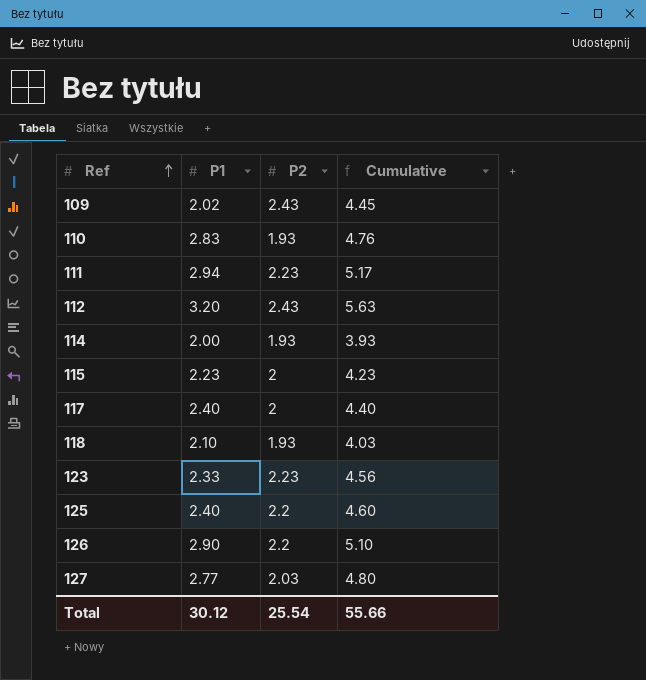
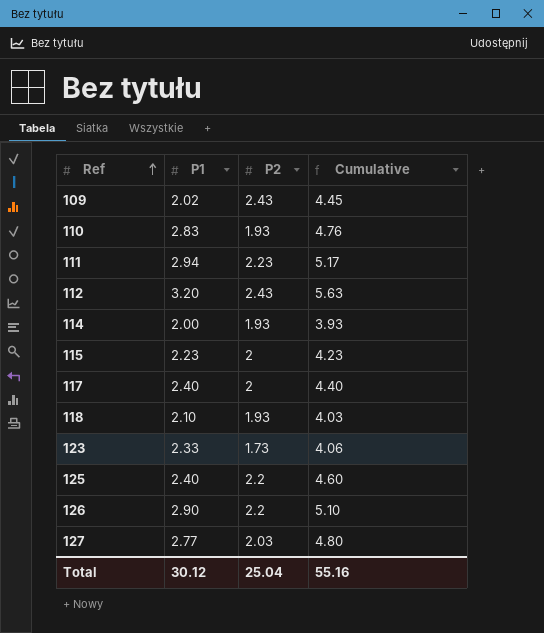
123 | P2: 2.23 -> 1.73
123 | Cumulative: 4.56 -> 4.06
Total | P2: 25.54 -> 25.04
Total | Cumulative: 55.66 -> 55.16

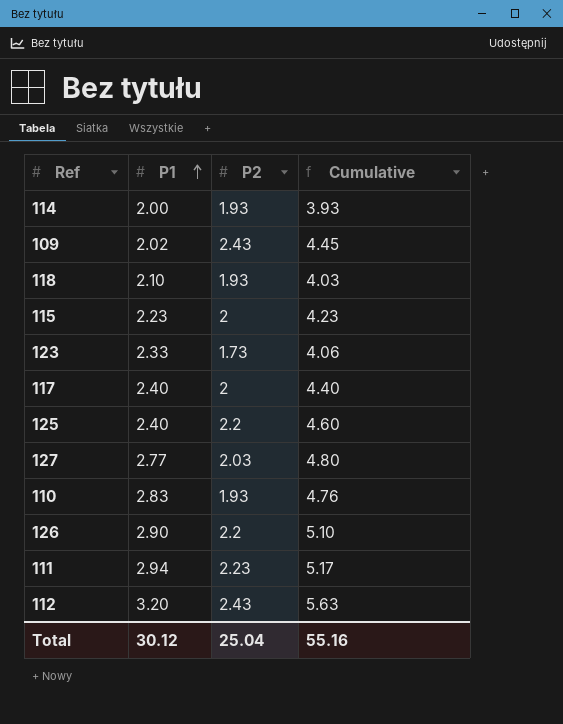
row order: Ref ascending -> P1 ascending

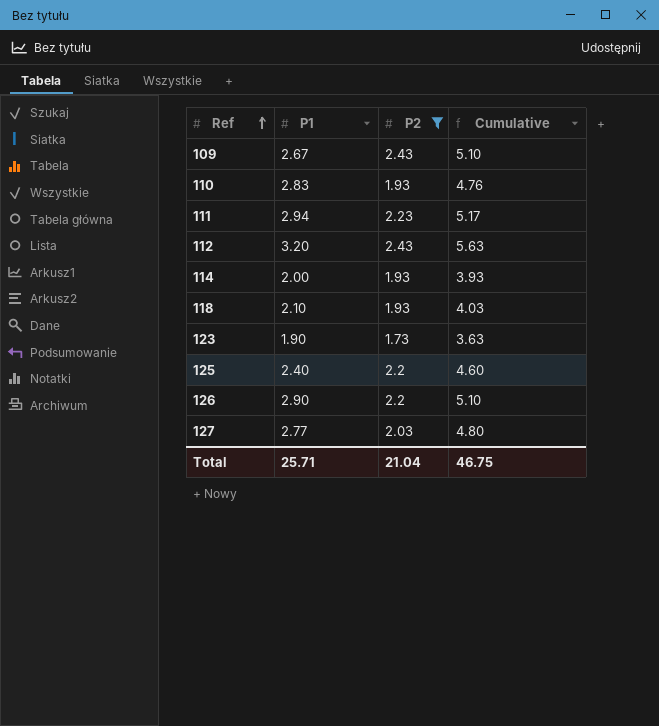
filter: none -> P2 != 2
row order: P1 ascending -> Ref ascending
109 | P1: 2.02 -> 2.67
109 | Cumulative: 4.45 -> 5.10
123 | P1: 2.33 -> 1.90
123 | Cumulative: 4.06 -> 3.63
Total | P1: 30.12 -> 25.71
Total | P2: 25.04 -> 21.04
Total | Cumulative: 55.16 -> 46.75

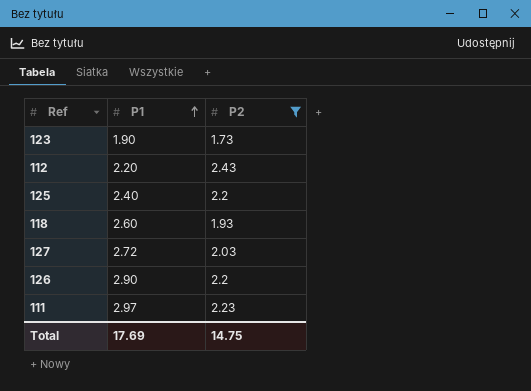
row order: Ref ascending -> P1 ascending
column Cumulative | formula: [P1] + [P2] -> none
row 109: 2.67 | 2.43 | 5.10 -> none
row 110: 2.83 | 1.93 | 4.76 -> none
row 114: 2.00 | 1.93 | 3.93 -> none
112 | P1: 3.20 -> 2.20
118 | P1: 2.10 -> 2.60
127 | P1: 2.77 -> 2.72
111 | P1: 2.94 -> 2.97
Total | P1: 25.71 -> 17.69
Total | P2: 21.04 -> 14.75

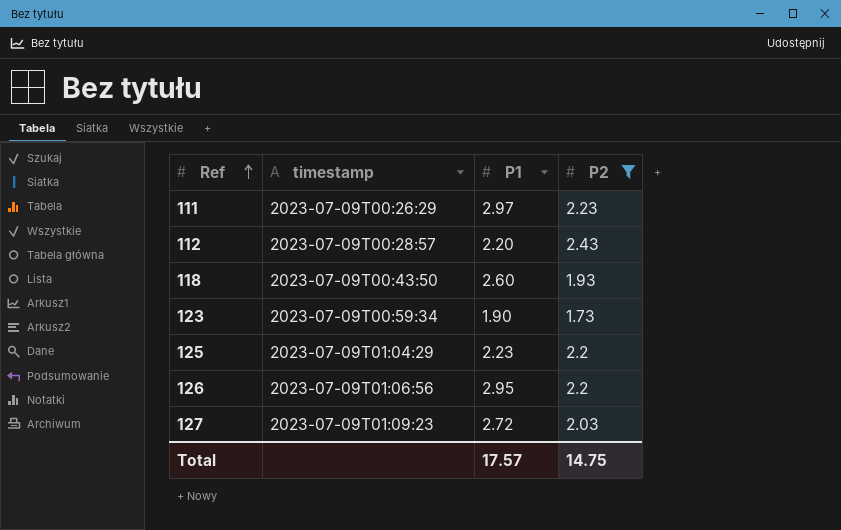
row order: P1 ascending -> Ref ascending
column timestamp | position: none -> 2
125 | P1: 2.40 -> 2.23
126 | P1: 2.90 -> 2.95
Total | P1: 17.69 -> 17.57

